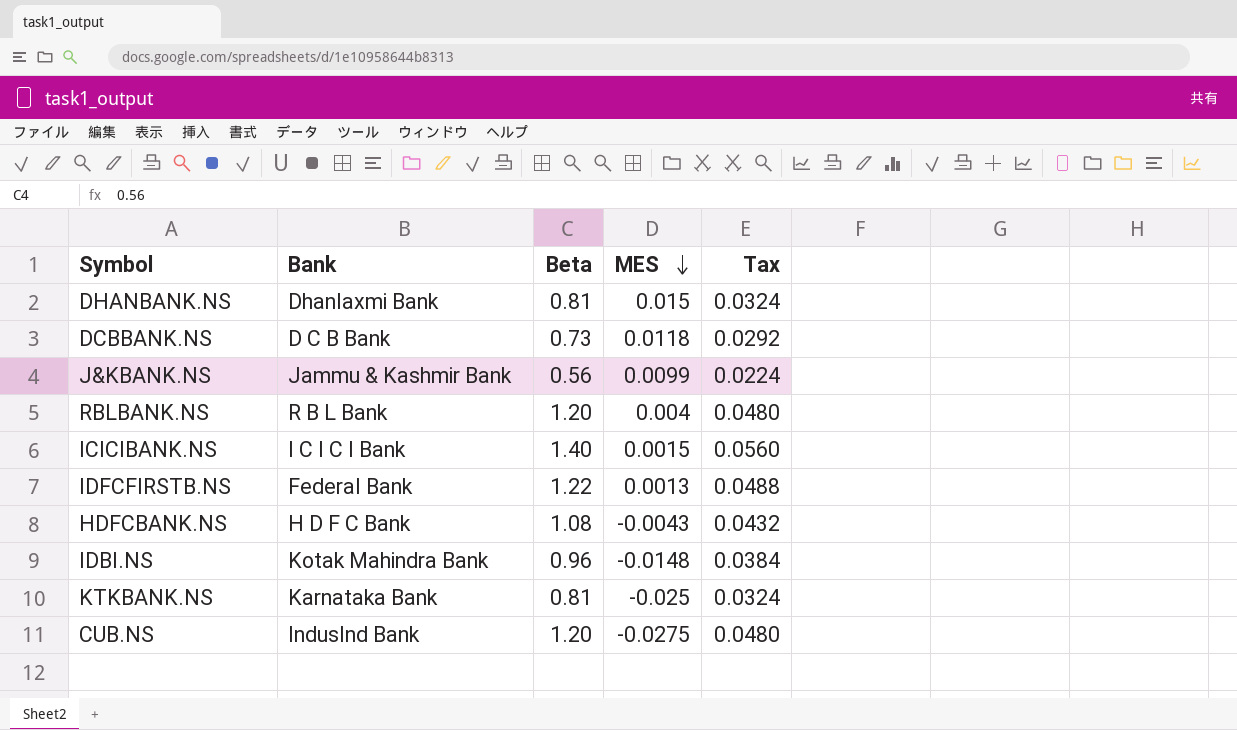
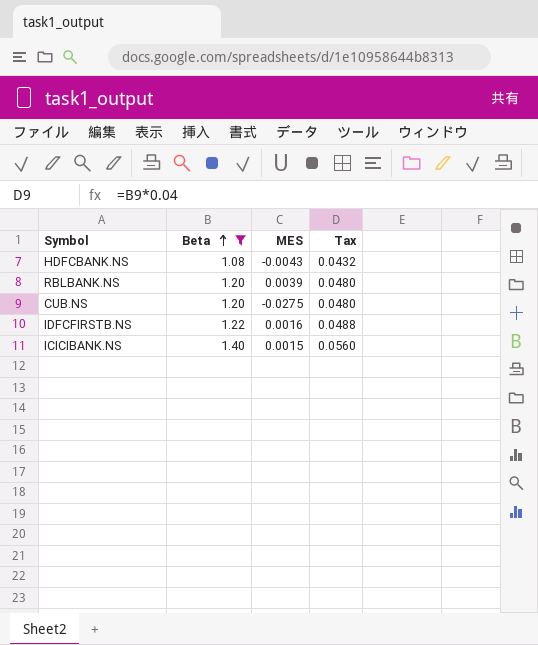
filter: none -> Beta >= 1.08
row order: MES descending -> Beta ascending
column Bank | position: 2 -> none
RBLBANK.NS | MES: 0.004 -> 0.0039
IDFCFIRSTB.NS | MES: 0.0013 -> 0.0016

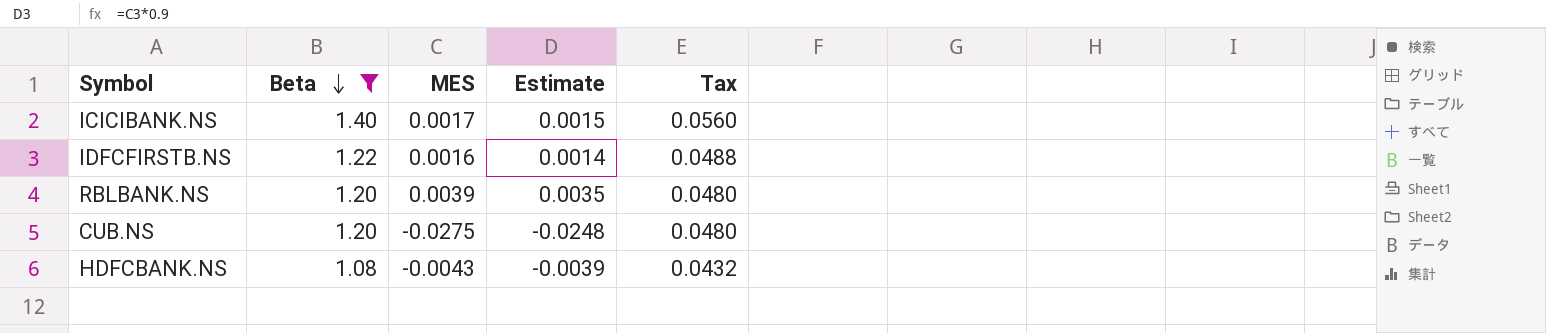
row order: Beta ascending -> Beta descending
column Estimate | formula: none -> [MES] * 0.9
ICICIBANK.NS | MES: 0.0015 -> 0.0017

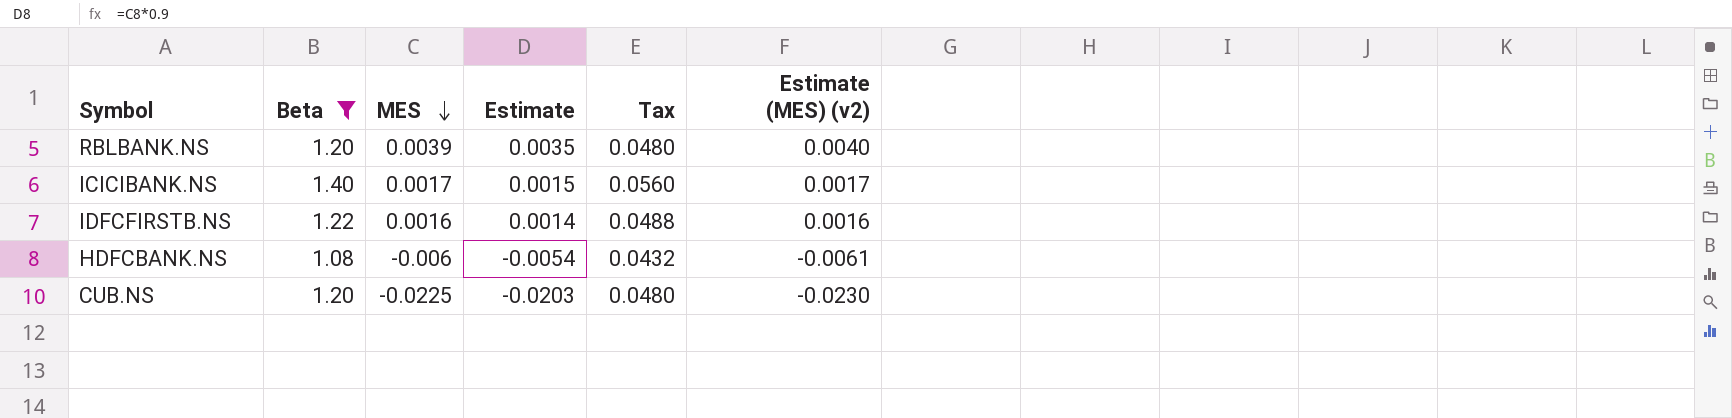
row order: Beta descending -> MES descending
column Estimate (MES) (v2) | formula: none -> [MES] * 1.02
HDFCBANK.NS | MES: -0.0043 -> -0.006
HDFCBANK.NS | Estimate: -0.0039 -> -0.0054
CUB.NS | MES: -0.0275 -> -0.0225
CUB.NS | Estimate: -0.0248 -> -0.0203

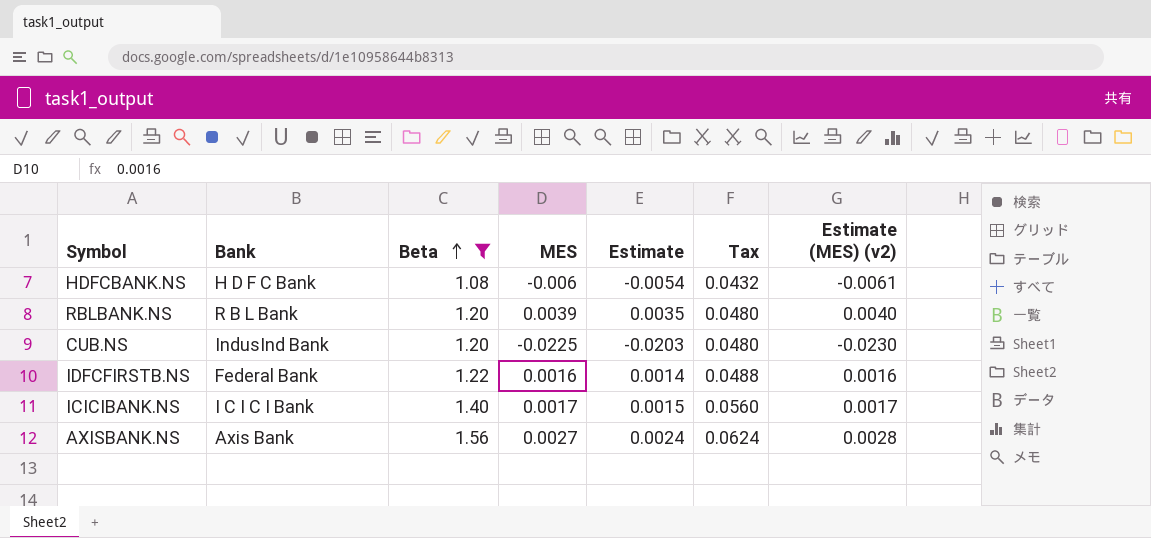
row order: MES descending -> Beta ascending
column Bank | position: none -> 2
row AXISBANK.NS: none -> Axis Bank | 1.56 | 0.0027 | 0.0024 | 0.0624 | 0.0028

